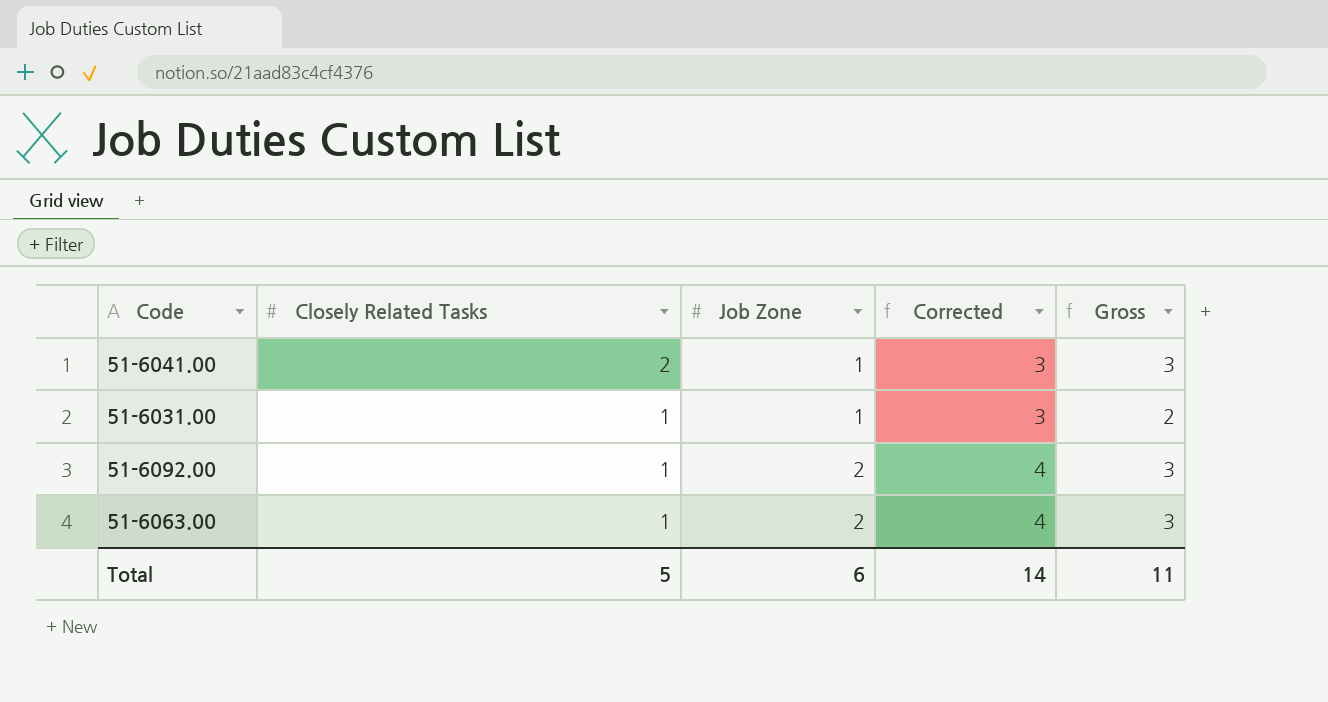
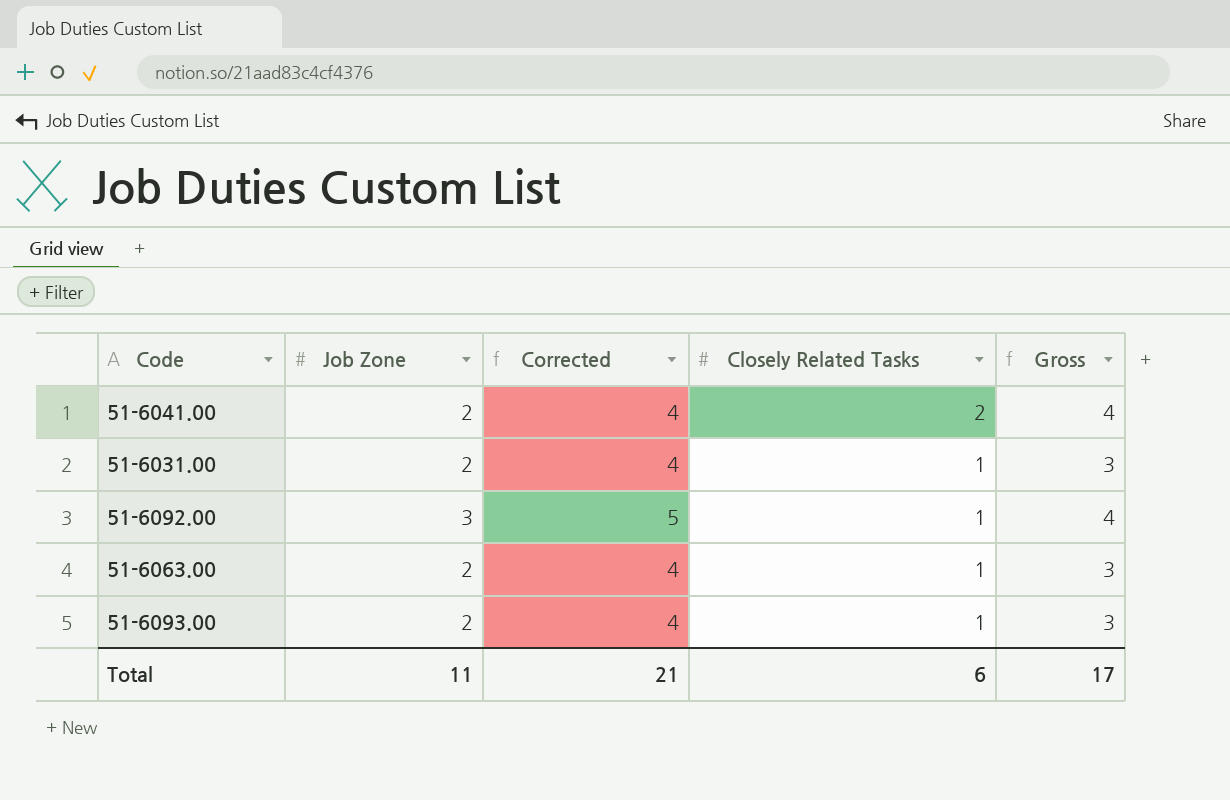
column Closely Related Tasks | position: 2 -> 4
51-6041.00 | Job Zone: 1 -> 2
51-6041.00 | Corrected: 3 -> 4
51-6041.00 | Gross: 3 -> 4
51-6031.00 | Job Zone: 1 -> 2
51-6031.00 | Corrected: 3 -> 4
51-6031.00 | Gross: 2 -> 3
51-6092.00 | Job Zone: 2 -> 3
51-6092.00 | Corrected: 4 -> 5
51-6092.00 | Gross: 3 -> 4
row 51-6093.00: none -> 2 | 4 | 1 | 3
Total | Job Zone: 6 -> 11
Total | Corrected: 14 -> 21
Total | Closely Related Tasks: 5 -> 6
Total | Gross: 11 -> 17

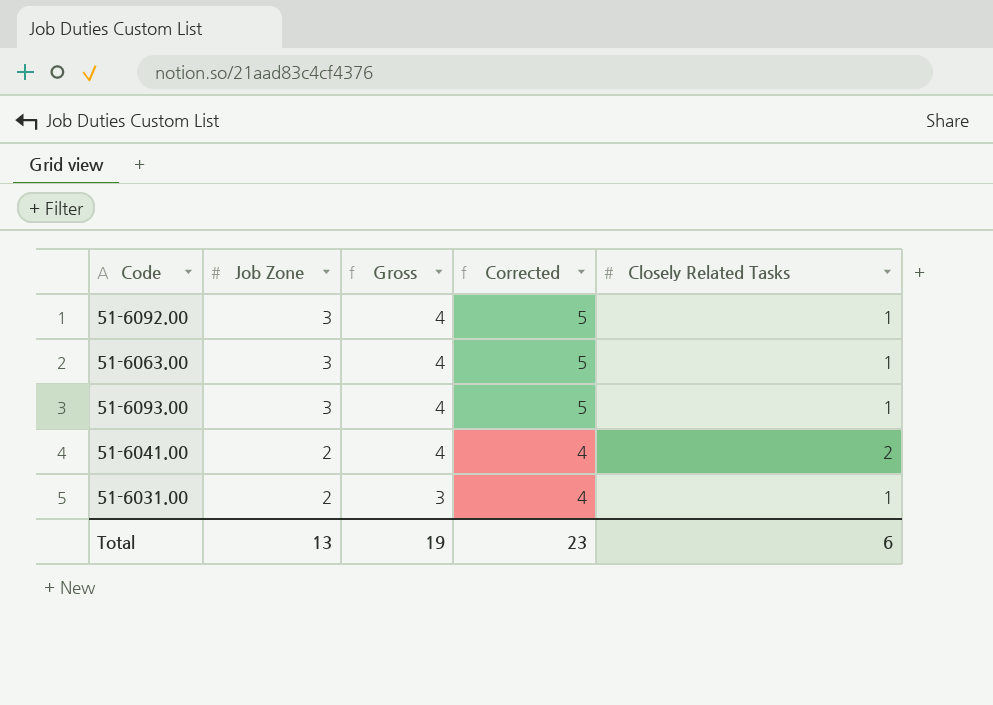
row order: Closely Related Tasks descending -> Job Zone descending
column Gross | position: 5 -> 3
51-6063.00 | Job Zone: 2 -> 3
51-6063.00 | Gross: 3 -> 4
51-6063.00 | Corrected: 4 -> 5
51-6093.00 | Job Zone: 2 -> 3
51-6093.00 | Gross: 3 -> 4
51-6093.00 | Corrected: 4 -> 5
Total | Job Zone: 11 -> 13
Total | Gross: 17 -> 19
Total | Corrected: 21 -> 23

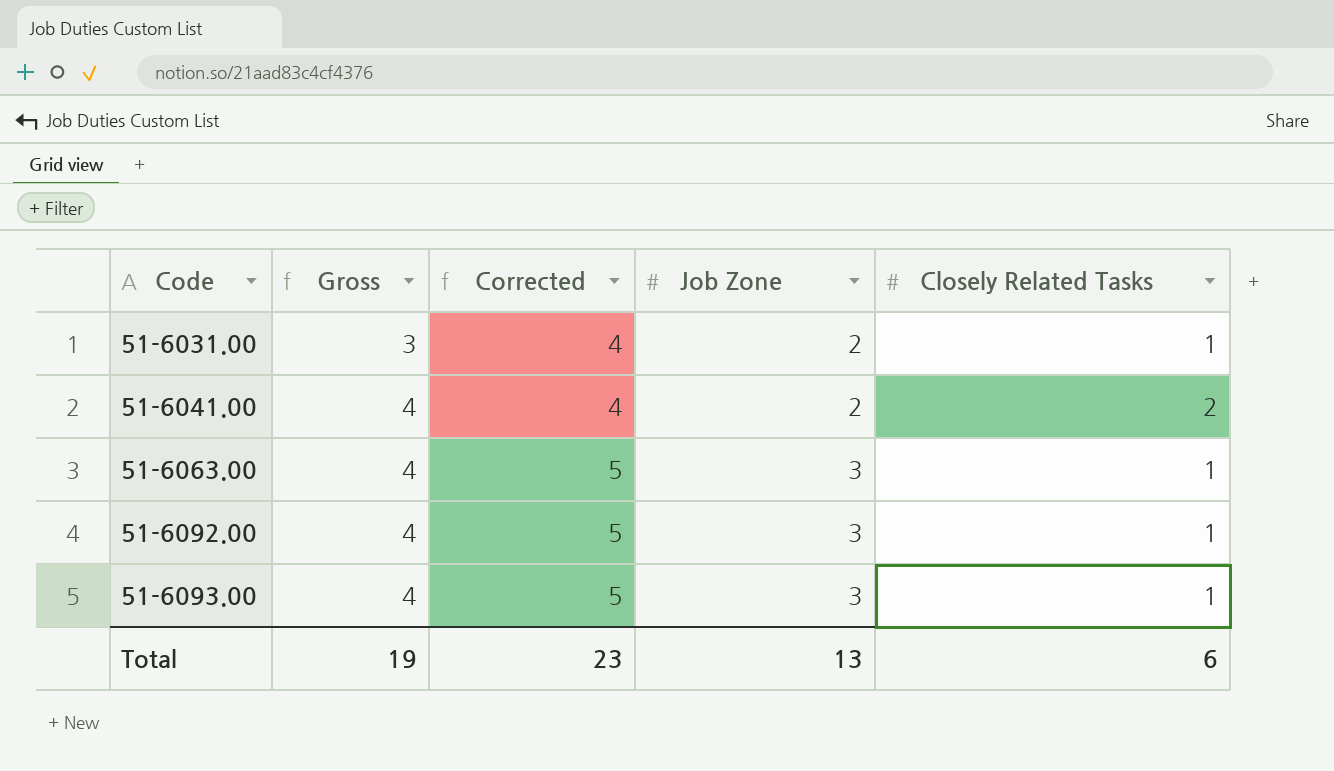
row order: Job Zone descending -> Code ascending
column Job Zone | position: 2 -> 4

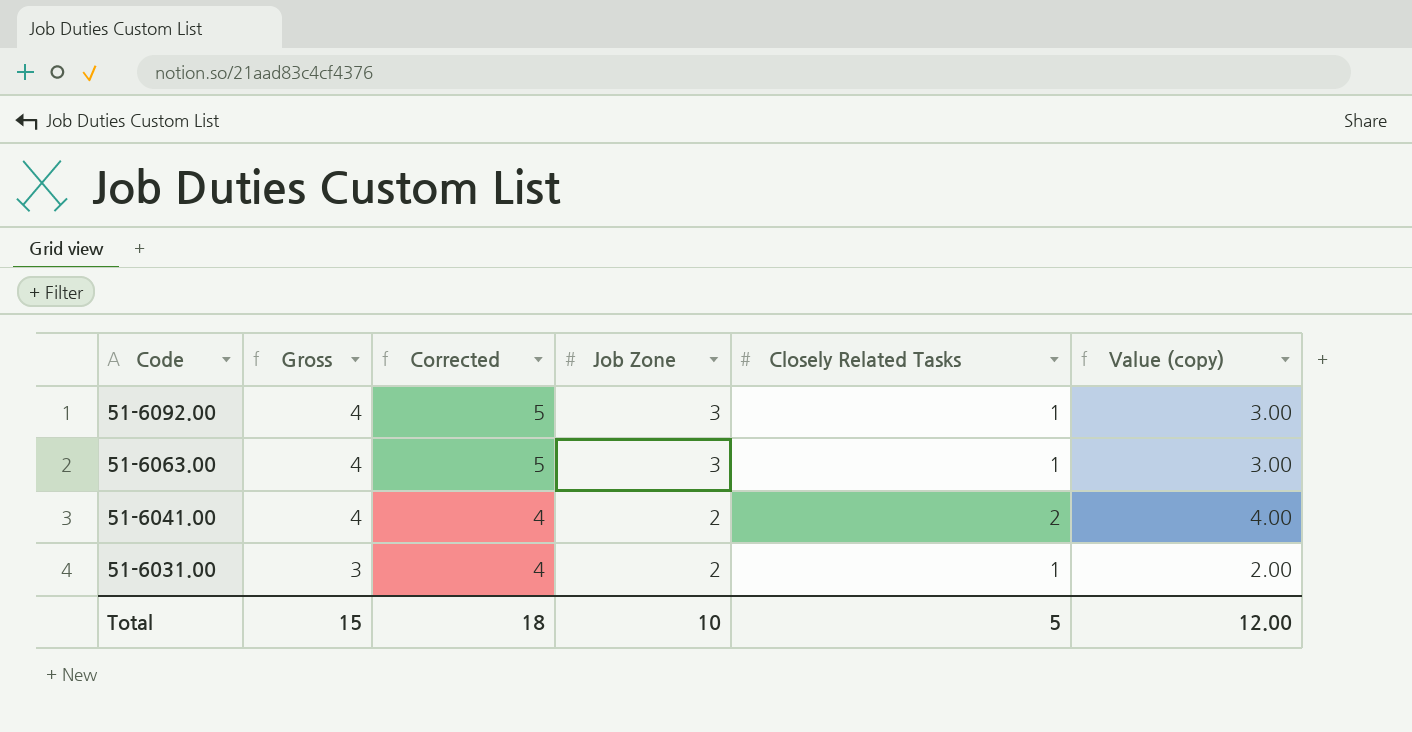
row order: Code ascending -> Code descending
column Value (copy) | formula: none -> [Job Zone] * [Closely Related Tasks]
row 51-6093.00: 4 | 5 | 3 | 1 -> none
Total | Gross: 19 -> 15
Total | Corrected: 23 -> 18
Total | Job Zone: 13 -> 10
Total | Closely Related Tasks: 6 -> 5

